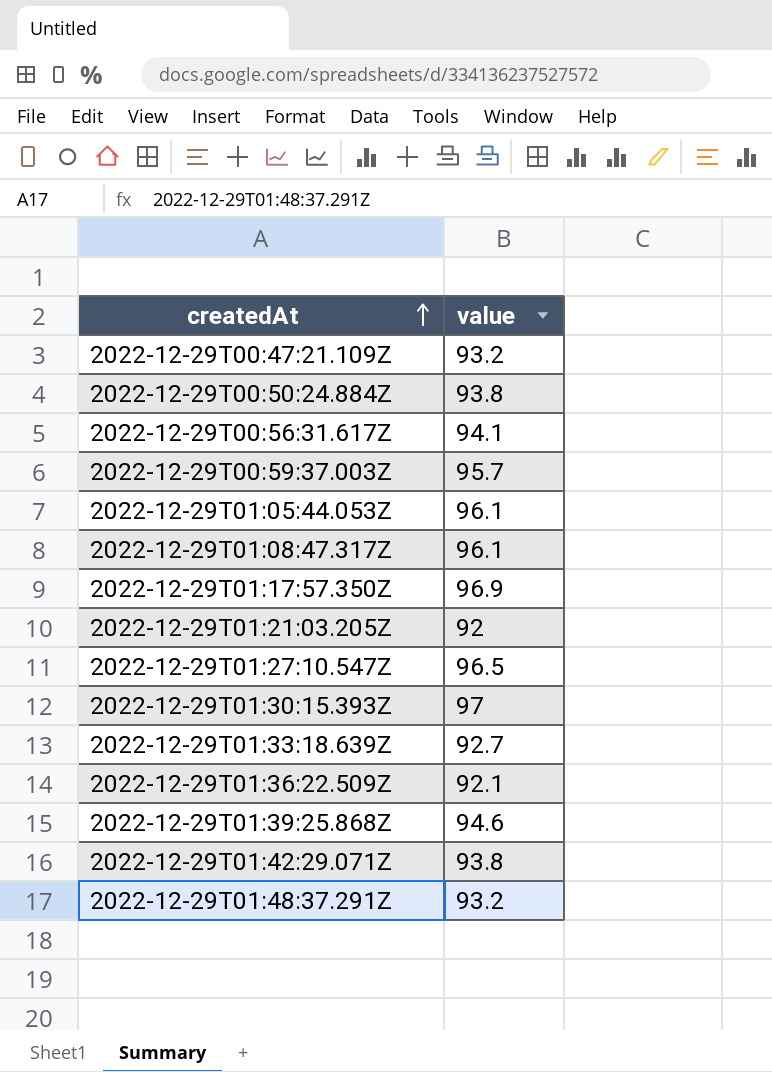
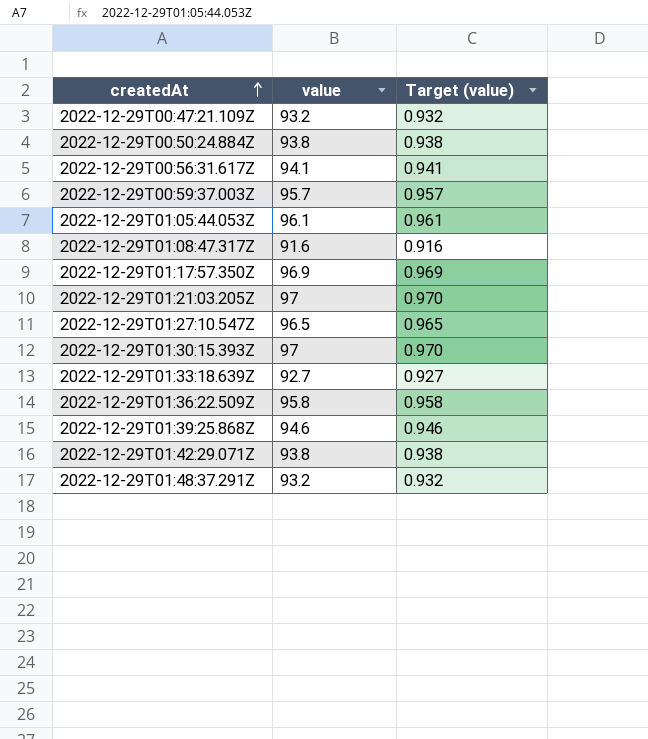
column Target (value) | formula: none -> [value] * 0.01
2022-12-29T01:08:47.317Z | value: 96.1 -> 91.6
2022-12-29T01:21:03.205Z | value: 92 -> 97
2022-12-29T01:36:22.509Z | value: 92.1 -> 95.8

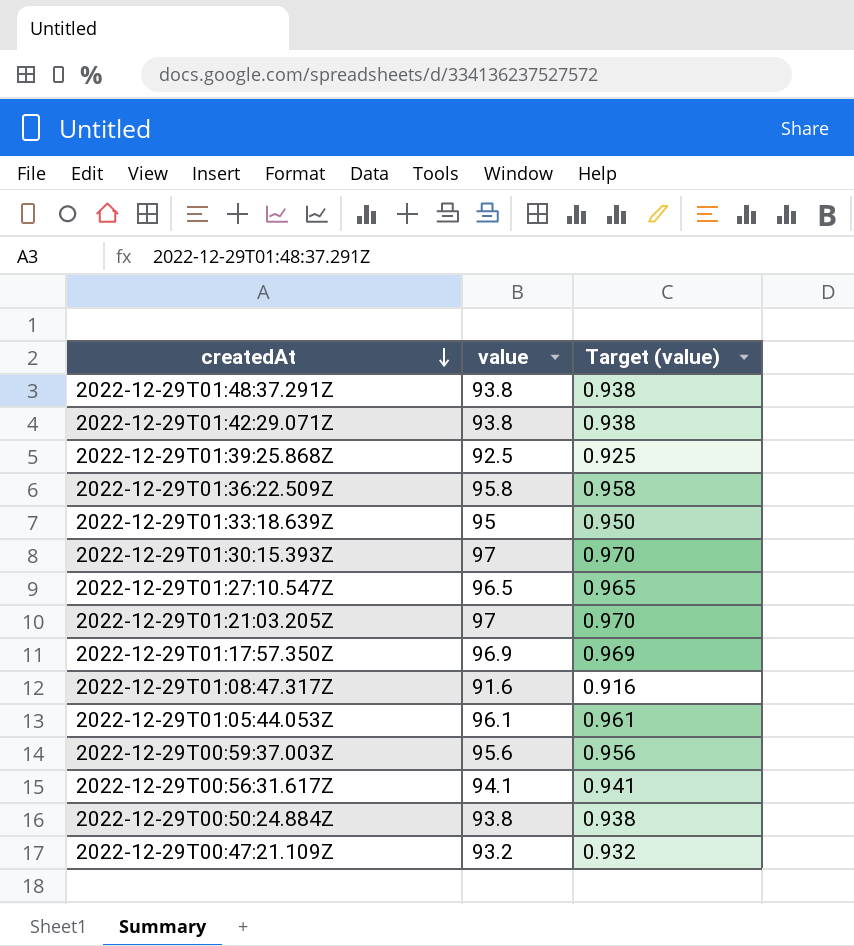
row order: createdAt ascending -> createdAt descending
2022-12-29T01:48:37.291Z | value: 93.2 -> 93.8
2022-12-29T01:48:37.291Z | Target (value): 0.932 -> 0.938
2022-12-29T01:39:25.868Z | value: 94.6 -> 92.5
2022-12-29T01:39:25.868Z | Target (value): 0.946 -> 0.925
2022-12-29T01:33:18.639Z | value: 92.7 -> 95
2022-12-29T01:33:18.639Z | Target (value): 0.927 -> 0.950
2022-12-29T00:59:37.003Z | value: 95.7 -> 95.6
2022-12-29T00:59:37.003Z | Target (value): 0.957 -> 0.956

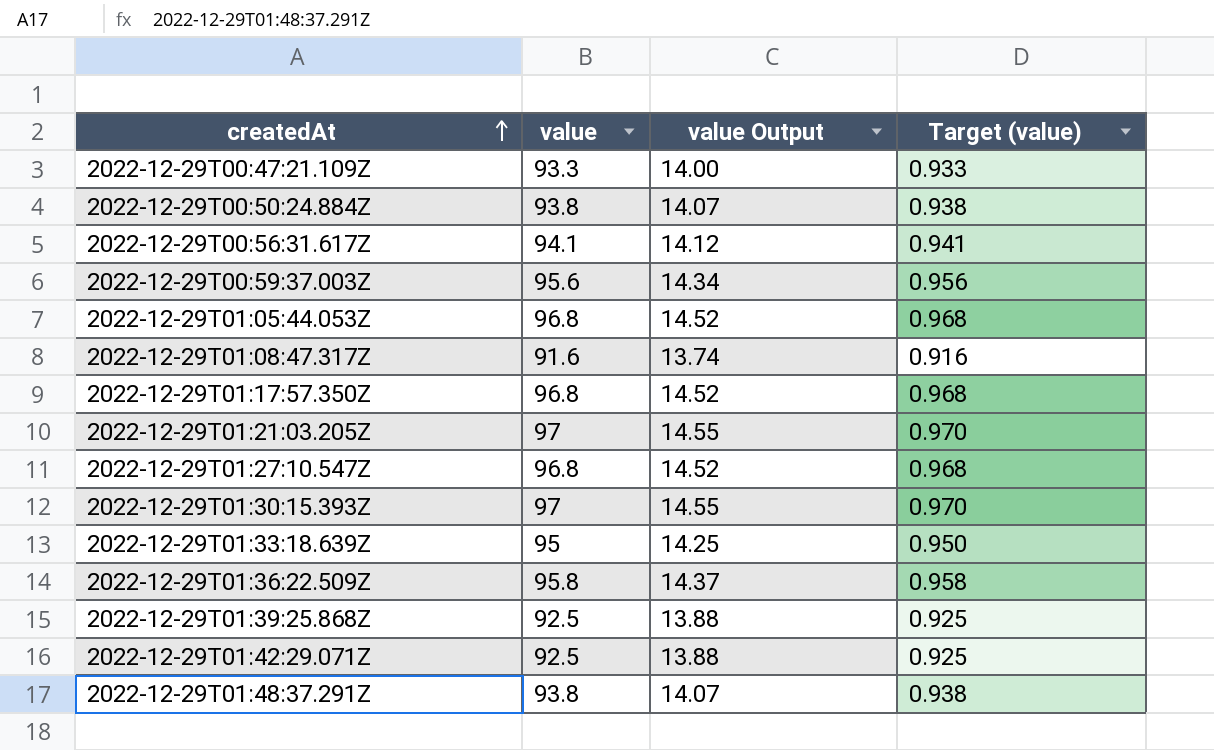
row order: createdAt descending -> createdAt ascending
column value Output | formula: none -> [value] * 0.15
2022-12-29T00:47:21.109Z | value: 93.2 -> 93.3
2022-12-29T00:47:21.109Z | Target (value): 0.932 -> 0.933
2022-12-29T01:05:44.053Z | value: 96.1 -> 96.8
2022-12-29T01:05:44.053Z | Target (value): 0.961 -> 0.968
2022-12-29T01:17:57.350Z | value: 96.9 -> 96.8
2022-12-29T01:17:57.350Z | Target (value): 0.969 -> 0.968
2022-12-29T01:27:10.547Z | value: 96.5 -> 96.8
2022-12-29T01:27:10.547Z | Target (value): 0.965 -> 0.968
2022-12-29T01:42:29.071Z | value: 93.8 -> 92.5
2022-12-29T01:42:29.071Z | Target (value): 0.938 -> 0.925

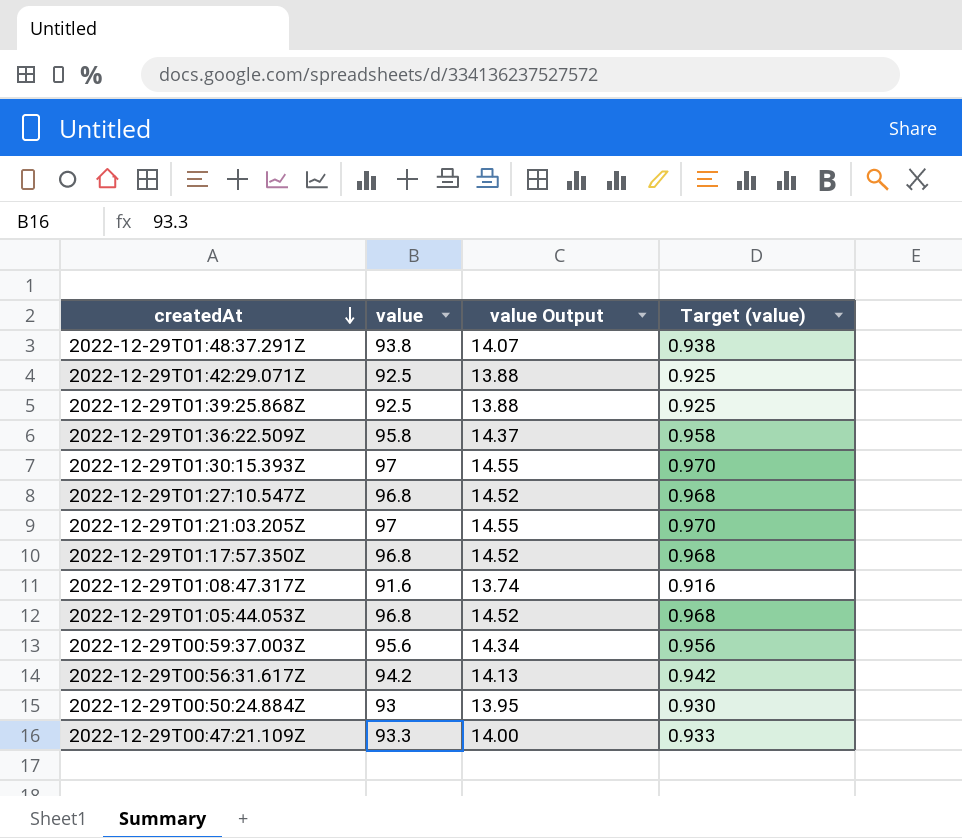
row order: createdAt ascending -> createdAt descending
row 2022-12-29T01:33:18.639Z: 95 | 14.25 | 0.950 -> none
2022-12-29T00:56:31.617Z | value: 94.1 -> 94.2
2022-12-29T00:56:31.617Z | value Output: 14.12 -> 14.13
2022-12-29T00:56:31.617Z | Target (value): 0.941 -> 0.942
2022-12-29T00:50:24.884Z | value: 93.8 -> 93
2022-12-29T00:50:24.884Z | value Output: 14.07 -> 13.95
2022-12-29T00:50:24.884Z | Target (value): 0.938 -> 0.930

